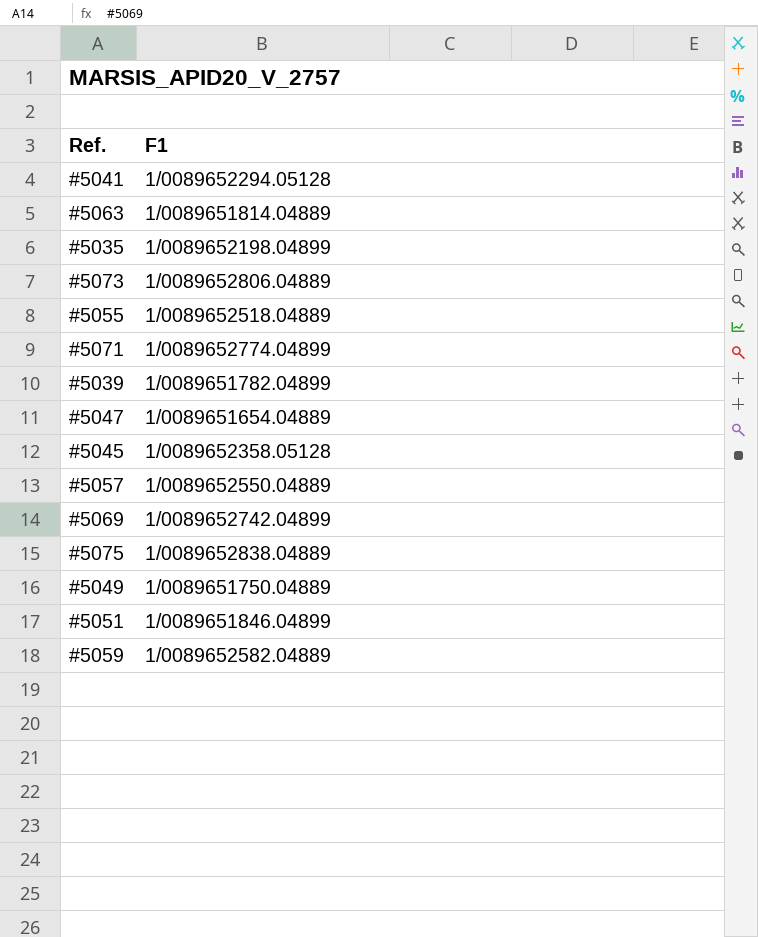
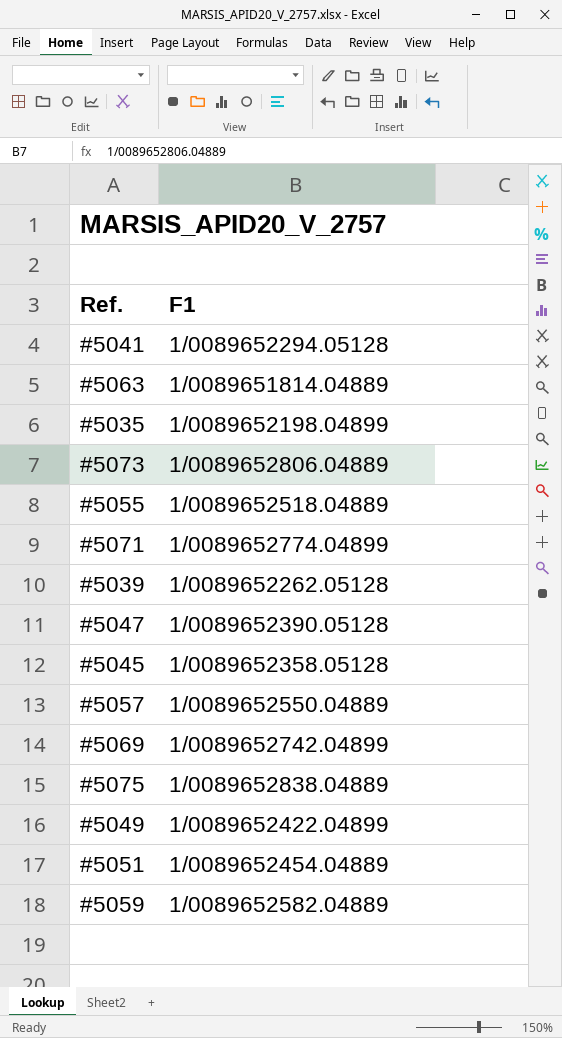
#5039 | F1: 1/0089651782.04899 -> 1/0089652262.05128
#5047 | F1: 1/0089651654.04889 -> 1/0089652390.05128
#5049 | F1: 1/0089651750.04889 -> 1/0089652422.04899
#5051 | F1: 1/0089651846.04899 -> 1/0089652454.04889

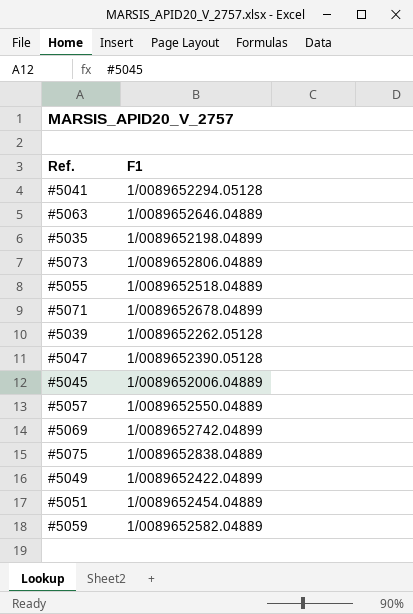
#5063 | F1: 1/0089651814.04889 -> 1/0089652646.04889
#5071 | F1: 1/0089652774.04899 -> 1/0089652678.04899
#5045 | F1: 1/0089652358.05128 -> 1/0089652006.04889

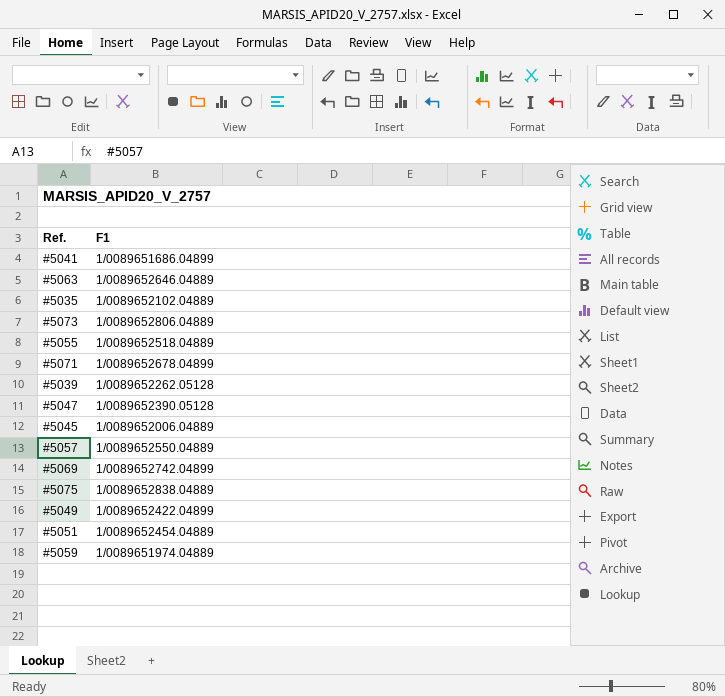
#5041 | F1: 1/0089652294.05128 -> 1/0089651686.04899
#5035 | F1: 1/0089652198.04899 -> 1/0089652102.04889
#5059 | F1: 1/0089652582.04889 -> 1/0089651974.04889

